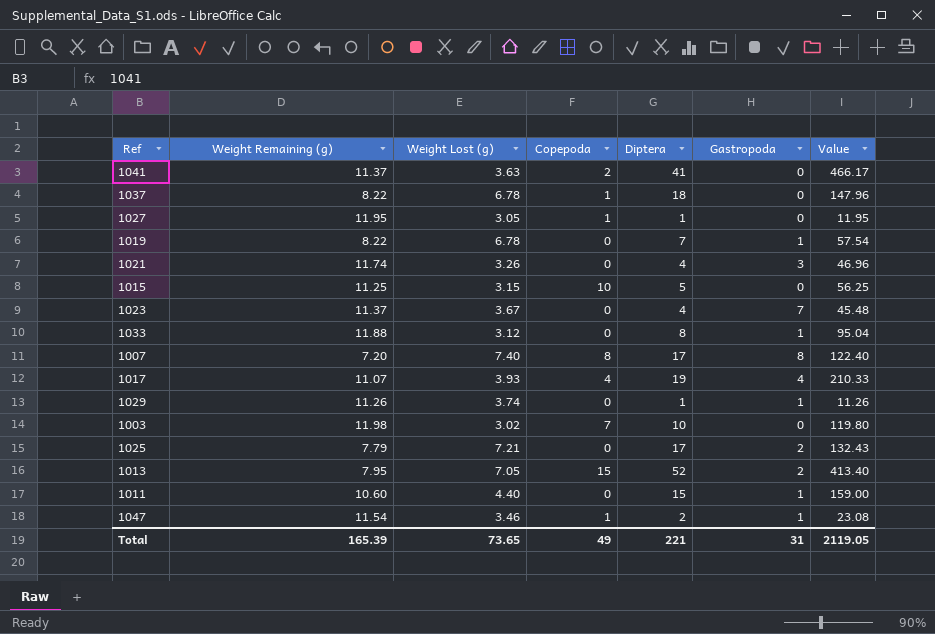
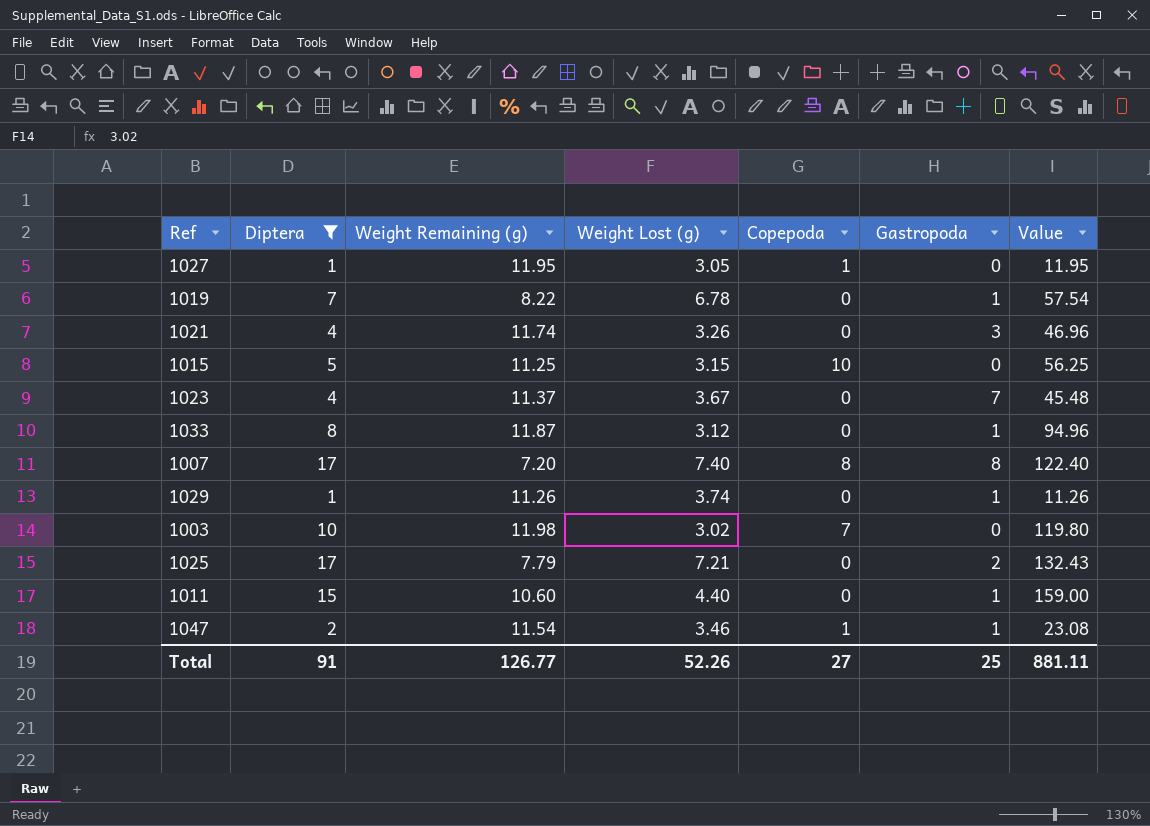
filter: none -> Diptera <= 17
column Diptera | position: 5 -> 2
1033 | Weight Remaining (g): 11.88 -> 11.87
1033 | Value: 95.04 -> 94.96
Total | Diptera: 221 -> 91
Total | Weight Remaining (g): 165.39 -> 126.77
Total | Weight Lost (g): 73.65 -> 52.26
Total | Copepoda: 49 -> 27
Total | Gastropoda: 31 -> 25
Total | Value: 2119.05 -> 881.11

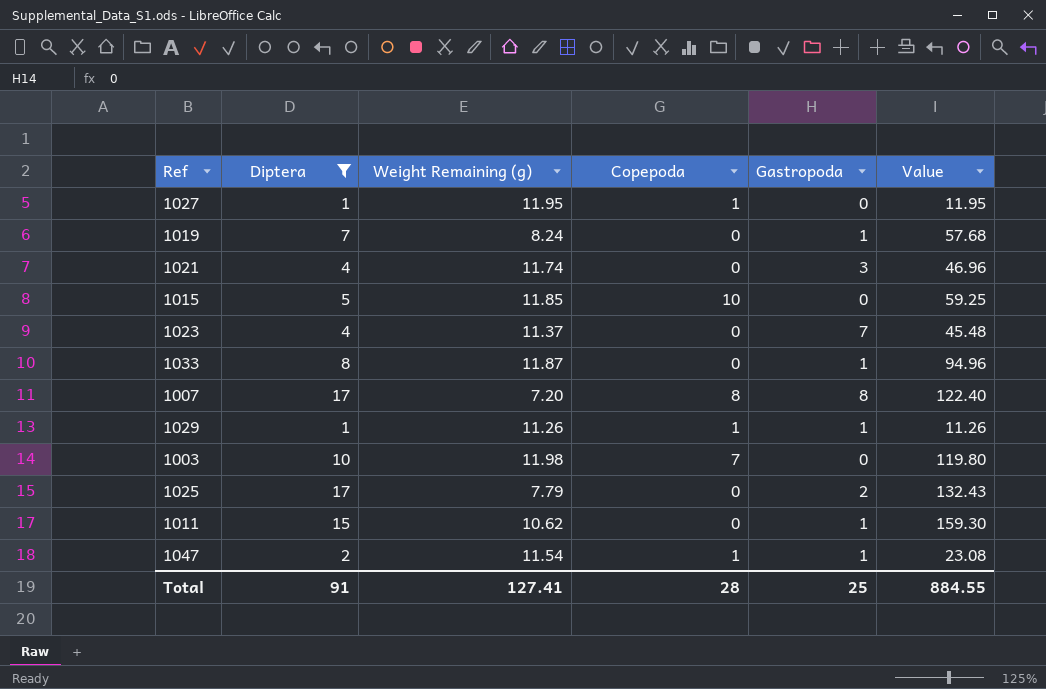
column Weight Lost (g) | position: 4 -> none
1019 | Weight Remaining (g): 8.22 -> 8.24
1019 | Value: 57.54 -> 57.68
1015 | Weight Remaining (g): 11.25 -> 11.85
1015 | Value: 56.25 -> 59.25
1029 | Copepoda: 0 -> 1
1011 | Weight Remaining (g): 10.60 -> 10.62
1011 | Value: 159.00 -> 159.30
Total | Weight Remaining (g): 126.77 -> 127.41
Total | Copepoda: 27 -> 28
Total | Value: 881.11 -> 884.55

